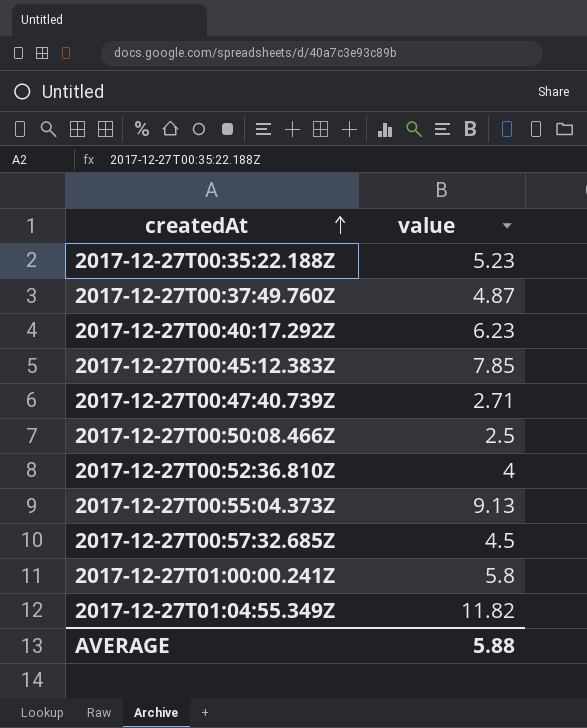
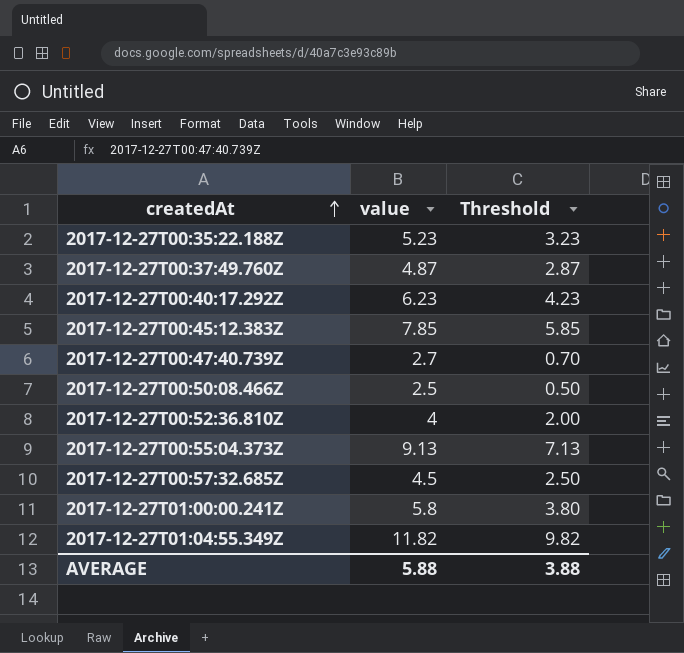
column Threshold | formula: none -> [value] - 2
2017-12-27T00:47:40.739Z | value: 2.71 -> 2.7

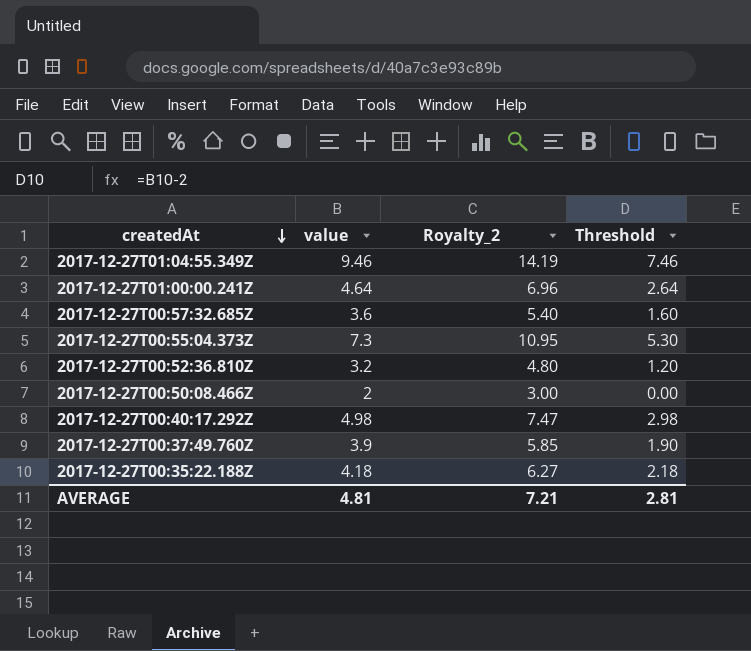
row order: createdAt ascending -> createdAt descending
column Royalty_2 | formula: none -> [value] * 1.5
row 2017-12-27T00:45:12.383Z: 7.85 | 5.85 -> none
row 2017-12-27T00:47:40.739Z: 2.7 | 0.70 -> none
2017-12-27T01:04:55.349Z | value: 11.82 -> 9.46
2017-12-27T01:04:55.349Z | Threshold: 9.82 -> 7.46
2017-12-27T01:00:00.241Z | value: 5.8 -> 4.64
2017-12-27T01:00:00.241Z | Threshold: 3.80 -> 2.64
2017-12-27T00:57:32.685Z | value: 4.5 -> 3.6
2017-12-27T00:57:32.685Z | Threshold: 2.50 -> 1.60
2017-12-27T00:55:04.373Z | value: 9.13 -> 7.3
2017-12-27T00:55:04.373Z | Threshold: 7.13 -> 5.30
2017-12-27T00:52:36.810Z | value: 4 -> 3.2
2017-12-27T00:52:36.810Z | Threshold: 2.00 -> 1.20
2017-12-27T00:50:08.466Z | value: 2.5 -> 2
2017-12-27T00:50:08.466Z | Threshold: 0.50 -> 0.00
2017-12-27T00:40:17.292Z | value: 6.23 -> 4.98
2017-12-27T00:40:17.292Z | Threshold: 4.23 -> 2.98
2017-12-27T00:37:49.760Z | value: 4.87 -> 3.9
2017-12-27T00:37:49.760Z | Threshold: 2.87 -> 1.90
2017-12-27T00:35:22.188Z | value: 5.23 -> 4.18
2017-12-27T00:35:22.188Z | Threshold: 3.23 -> 2.18
AVERAGE | value: 5.88 -> 4.81
AVERAGE | Threshold: 3.88 -> 2.81

